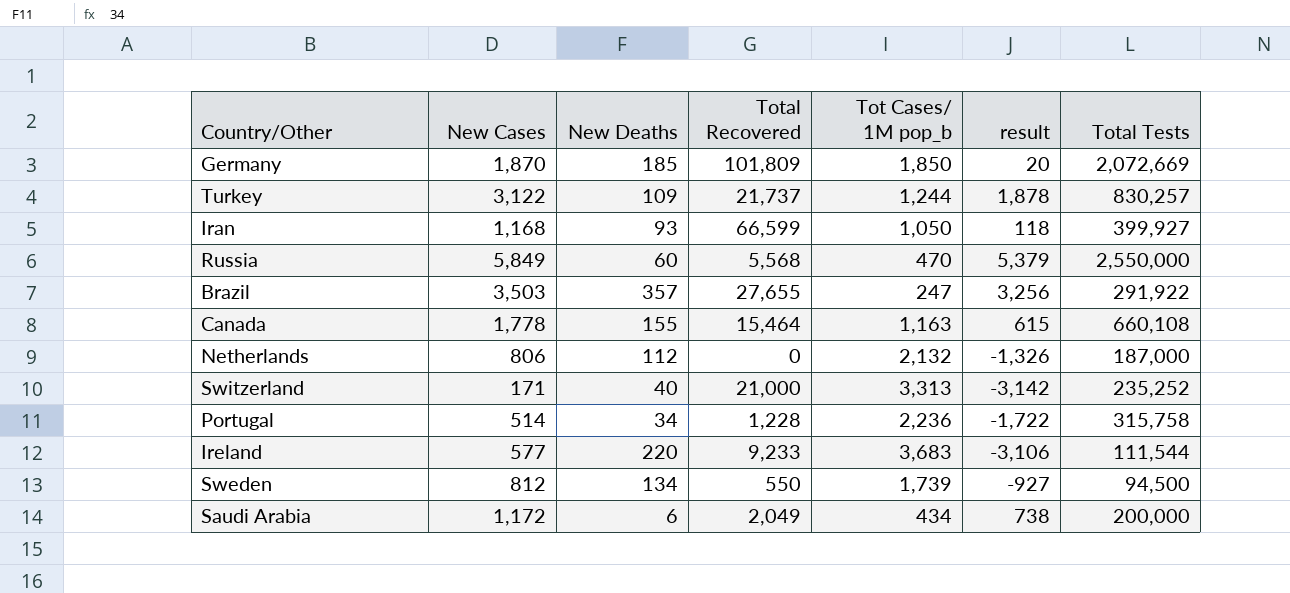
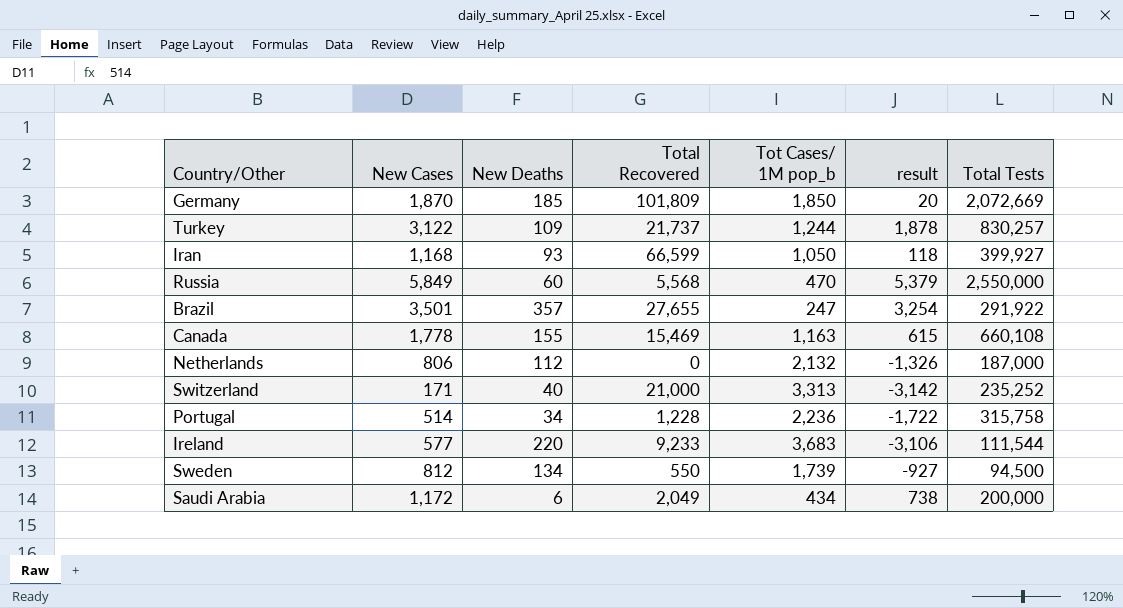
Brazil | New Cases: 3,503 -> 3,501
Brazil | result: 3,256 -> 3,254
Canada | Total Recovered: 15,464 -> 15,469

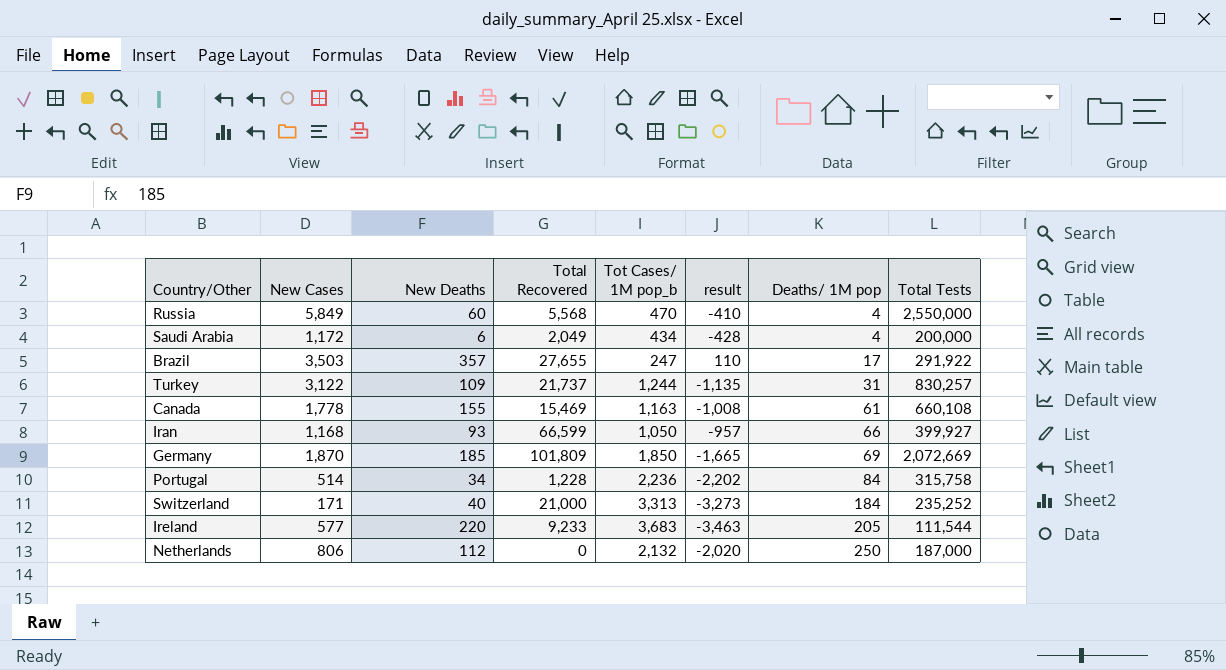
row order: none -> Deaths/ 1M pop ascending
column result | formula: [New Cases] - [Tot Cases/ 1M pop_b] -> [New Deaths] - [Tot Cases/ 1M pop_b]
column Deaths/ 1M pop | position: none -> 7
row Sweden: 812 | 134 | 550 | 1,739 | -927 | 94,500 -> none
Brazil | New Cases: 3,501 -> 3,503

